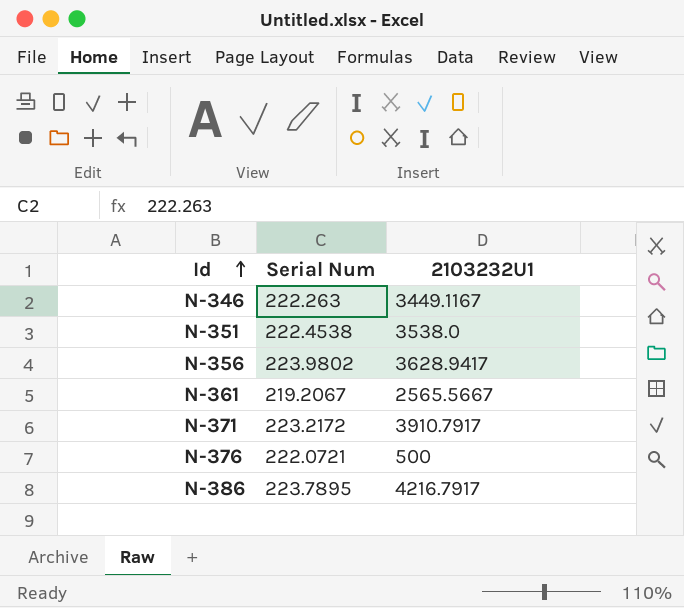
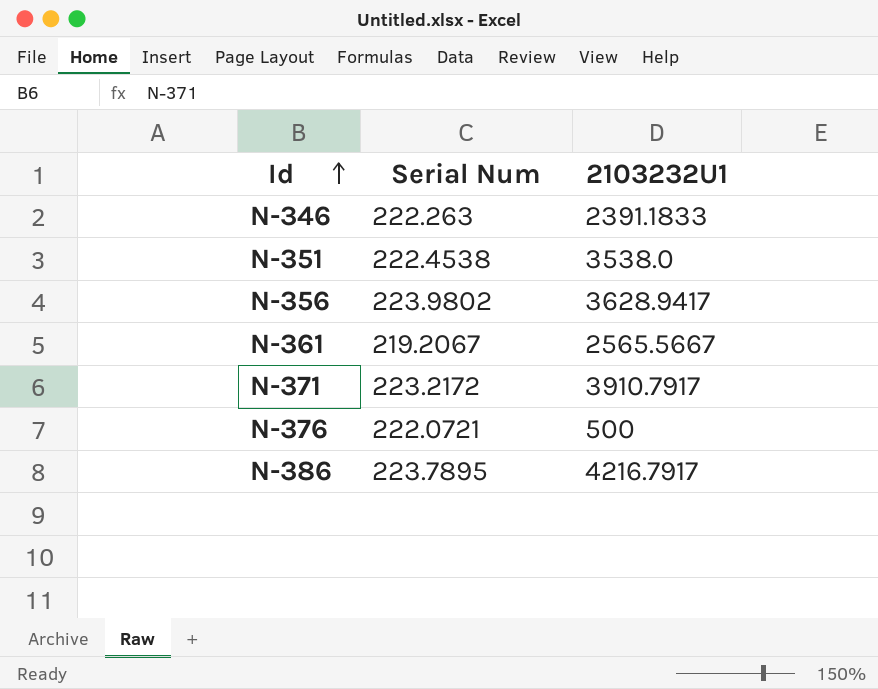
N-346 | 2103232U1: 3449.1167 -> 2391.1833

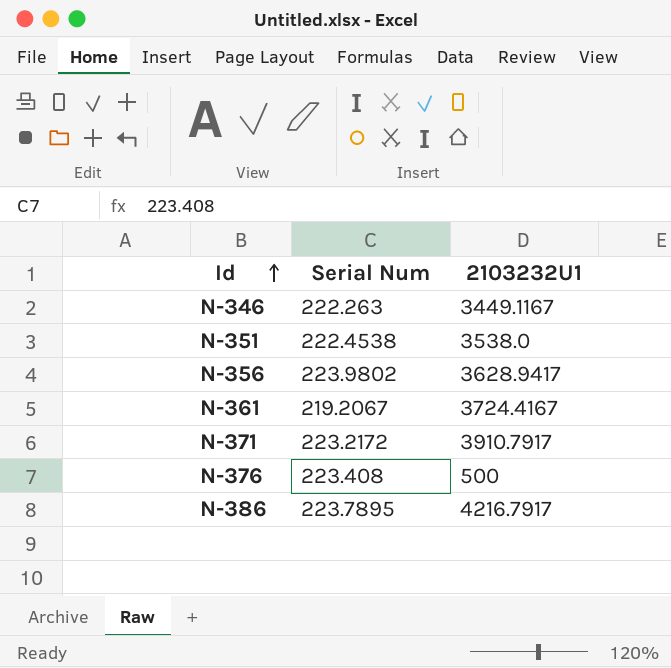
N-346 | 2103232U1: 2391.1833 -> 3449.1167
N-361 | 2103232U1: 2565.5667 -> 3724.4167
N-376 | Serial Num: 222.0721 -> 223.408

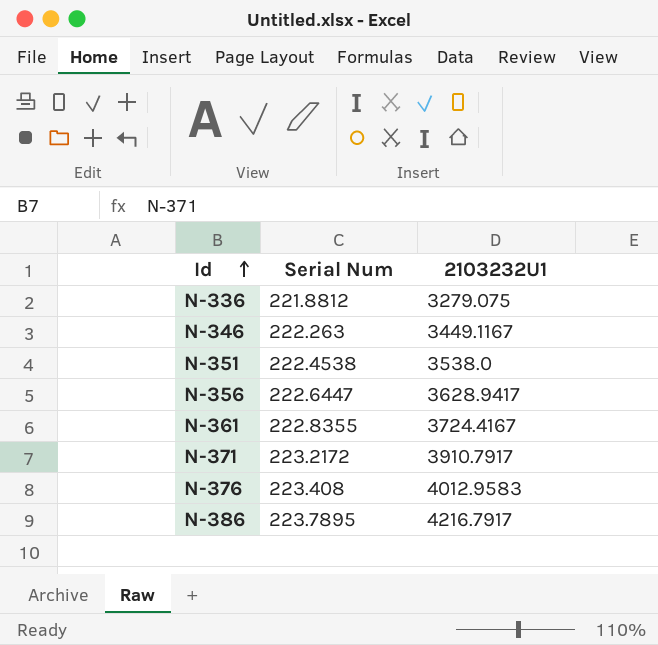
row N-336: none -> 221.8812 | 3279.075
N-356 | Serial Num: 223.9802 -> 222.6447
N-361 | Serial Num: 219.2067 -> 222.8355
N-376 | 2103232U1: 500 -> 4012.9583

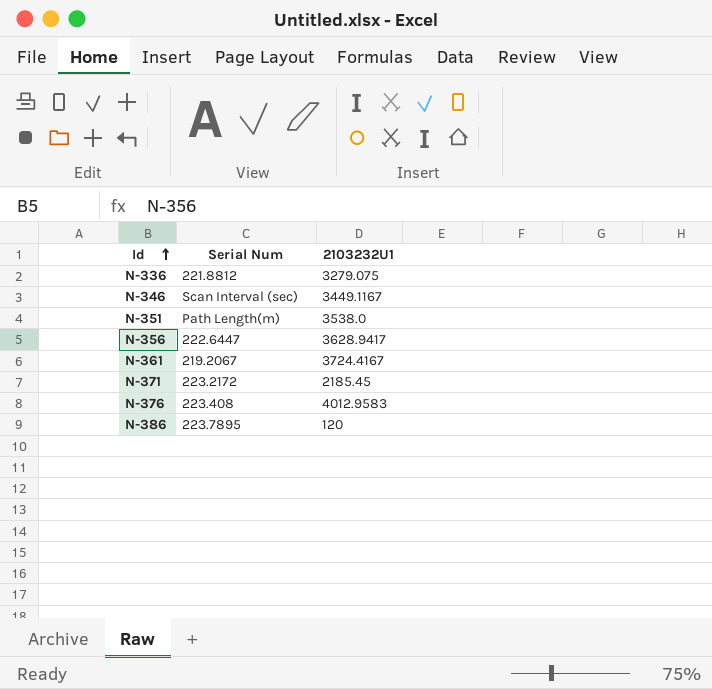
N-346 | Serial Num: 222.263 -> Scan Interval (sec)
N-351 | Serial Num: 222.4538 -> Path Length(m)
N-361 | Serial Num: 222.8355 -> 219.2067
N-371 | 2103232U1: 3910.7917 -> 2185.45
N-386 | 2103232U1: 4216.7917 -> 120

